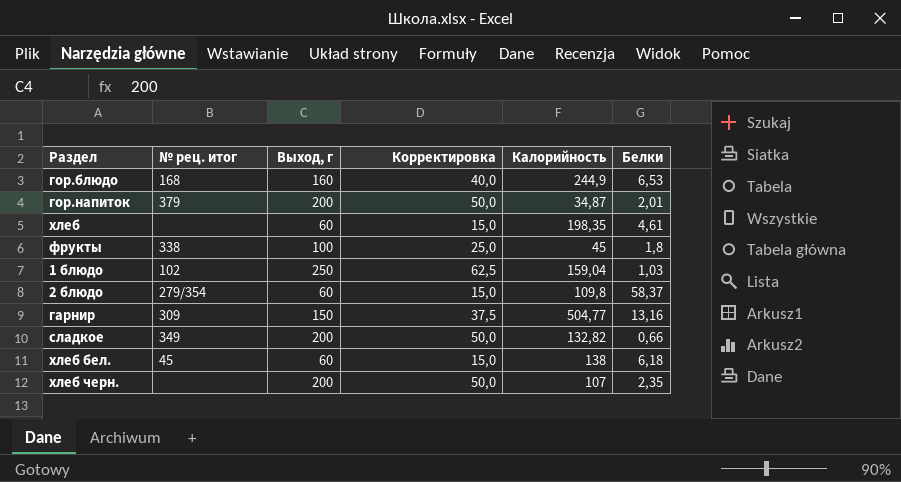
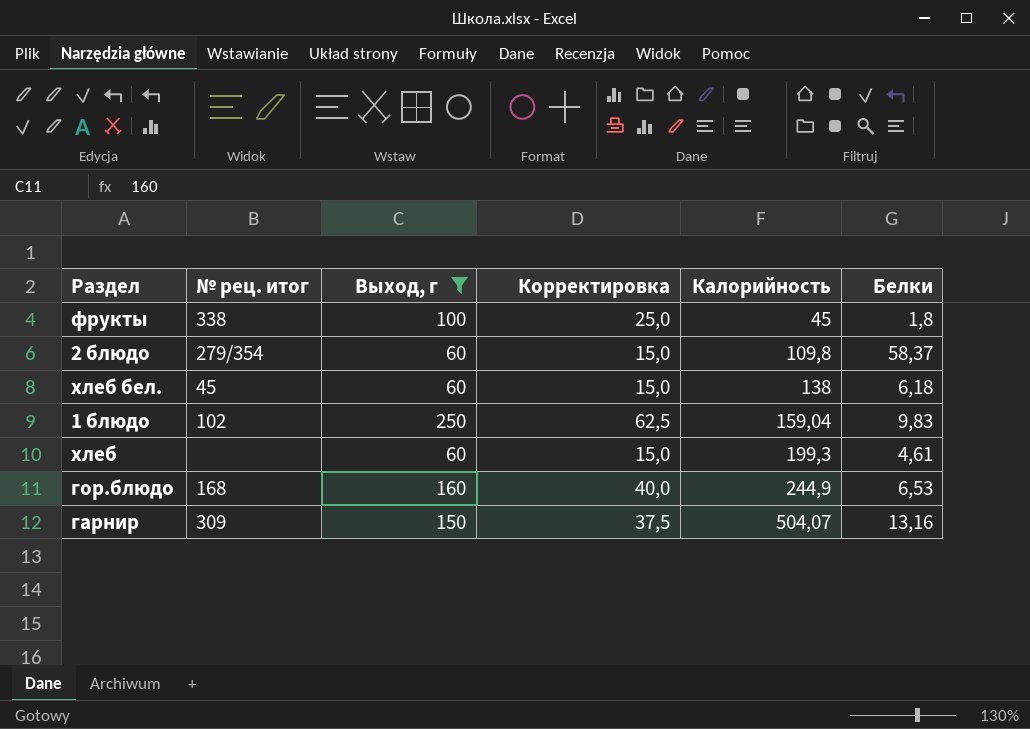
filter: none -> Выход, г != 200
row order: none -> Калорийность ascending
1 блюдо | Белки: 1,03 -> 9,83
хлеб | Калорийность: 198,35 -> 199,3
гарнир | Калорийность: 504,77 -> 504,07

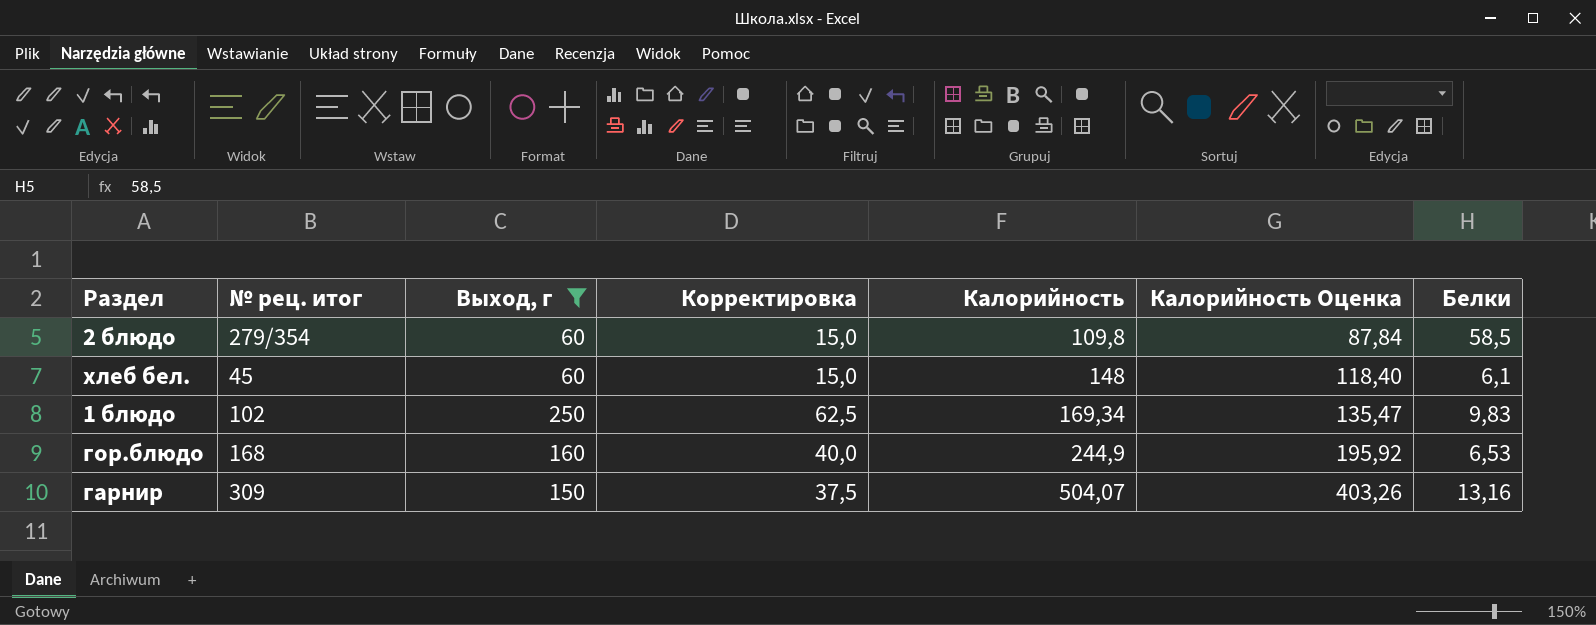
column Калорийность Оценка | formula: none -> [Калорийность] * 0,8
row фрукты: 338 | 100 | 25,0 | 45 | 1,8 -> none
row хлеб: none | 60 | 15,0 | 199,3 | 4,61 -> none
2 блюдо | Белки: 58,37 -> 58,5
хлеб бел. | Калорийность: 138 -> 148
хлеб бел. | Белки: 6,18 -> 6,1
1 блюдо | Калорийность: 159,04 -> 169,34

